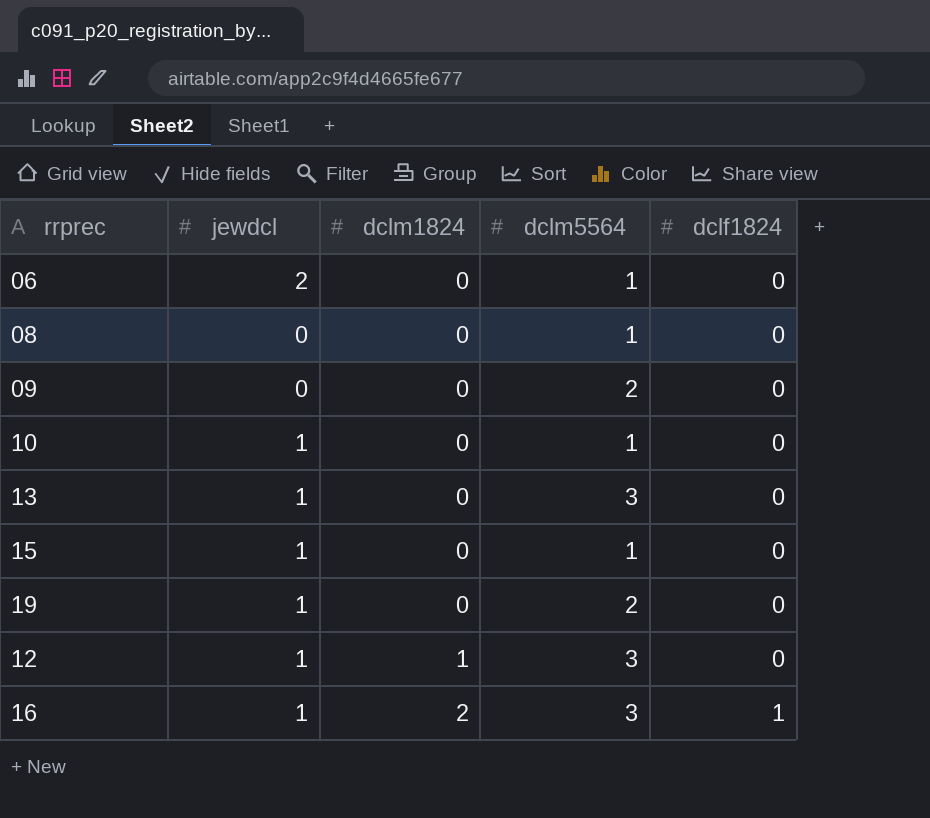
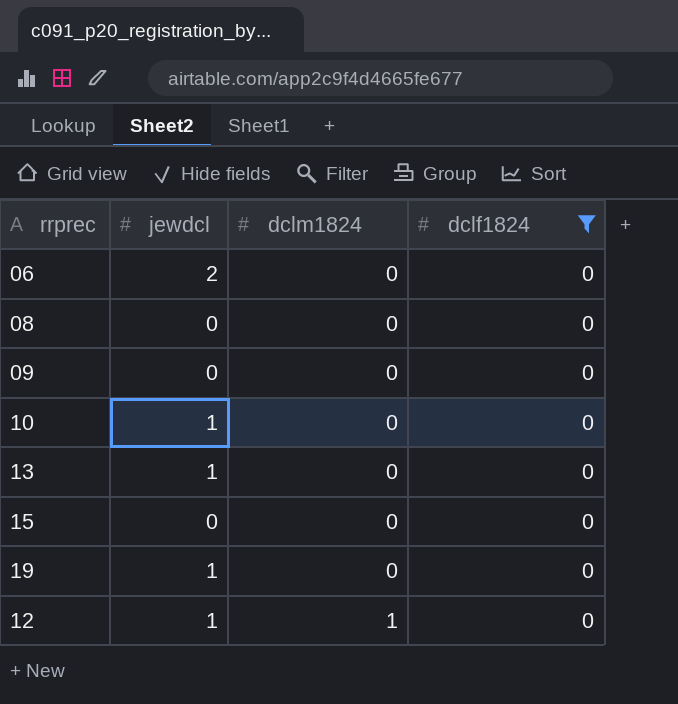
filter: none -> dclf1824 = 0
column dclm5564 | position: 4 -> none
15 | jewdcl: 1 -> 0

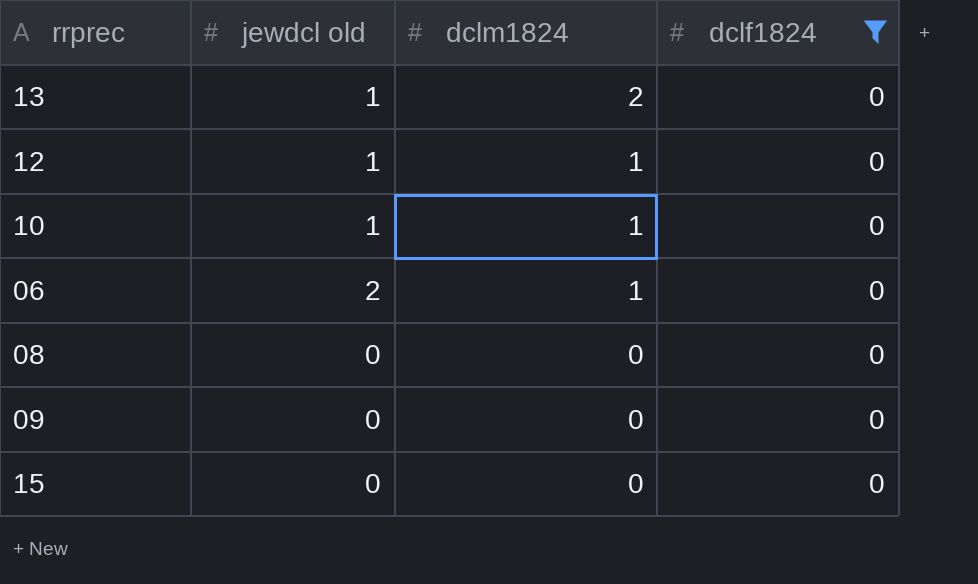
row order: dclm1824 ascending -> dclm1824 descending
column name: jewdcl -> jewdcl old
row 19: 1 | 0 | 0 -> none
13 | dclm1824: 0 -> 2
10 | dclm1824: 0 -> 1
06 | dclm1824: 0 -> 1

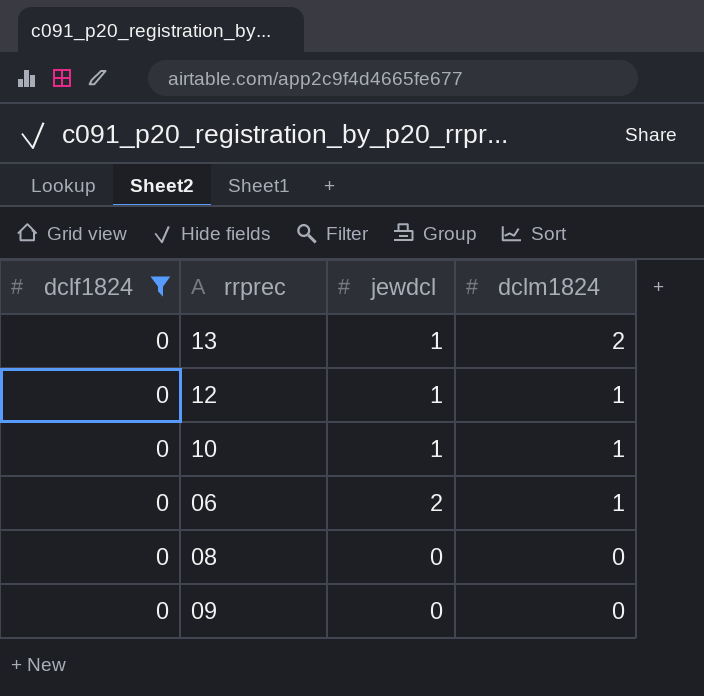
column dclf1824 | position: 4 -> 1
column name: jewdcl old -> jewdcl
row 15: 0 | 0 | 0 -> none

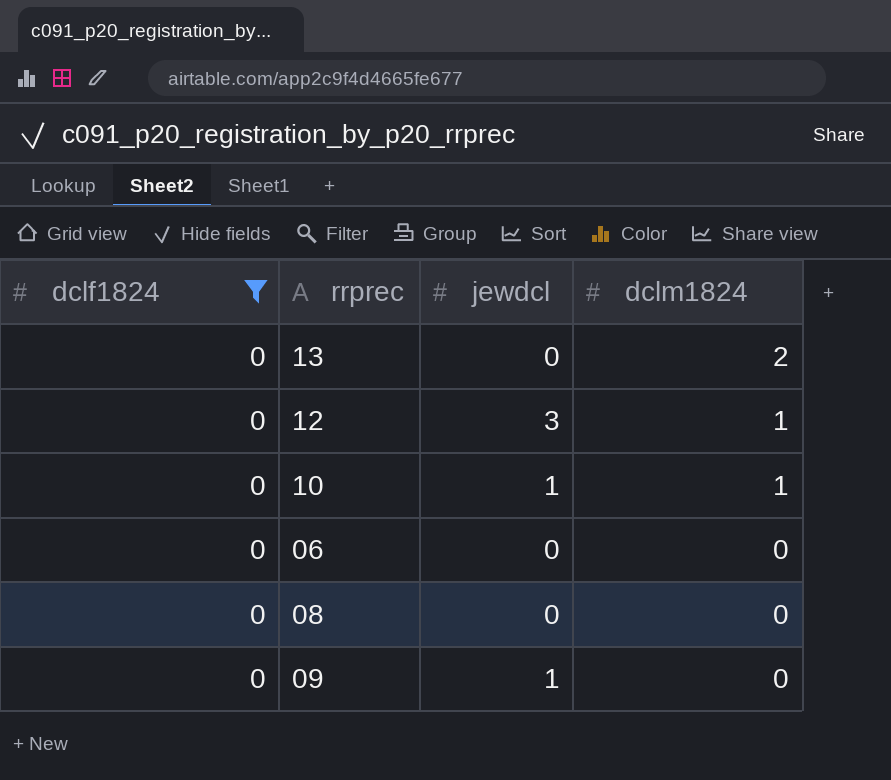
13 | jewdcl: 1 -> 0
12 | jewdcl: 1 -> 3
06 | jewdcl: 2 -> 0
06 | dclm1824: 1 -> 0
09 | jewdcl: 0 -> 1

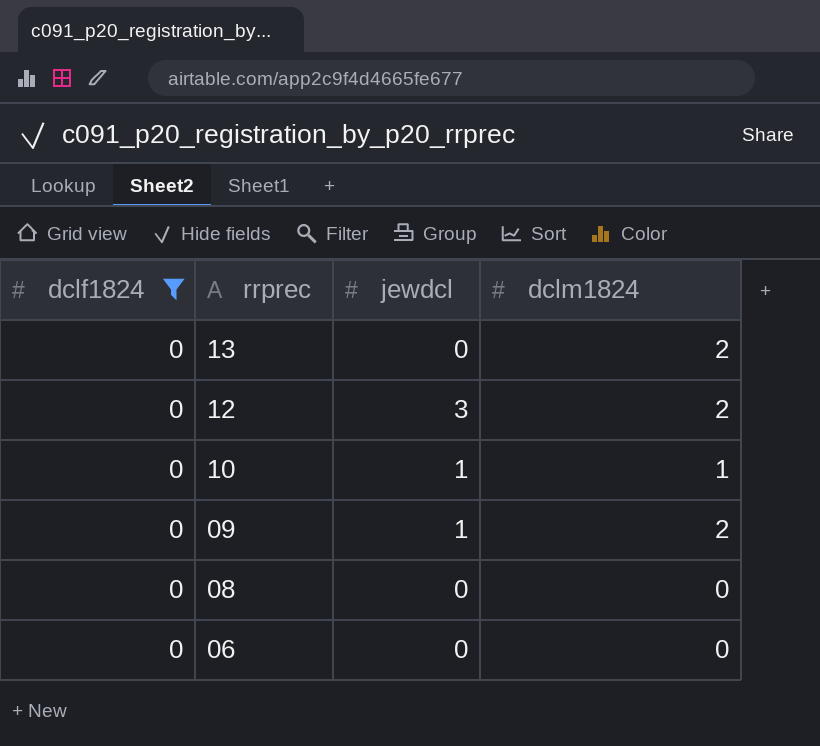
row order: dclm1824 descending -> rrprec descending
12 | dclm1824: 1 -> 2
09 | dclm1824: 0 -> 2

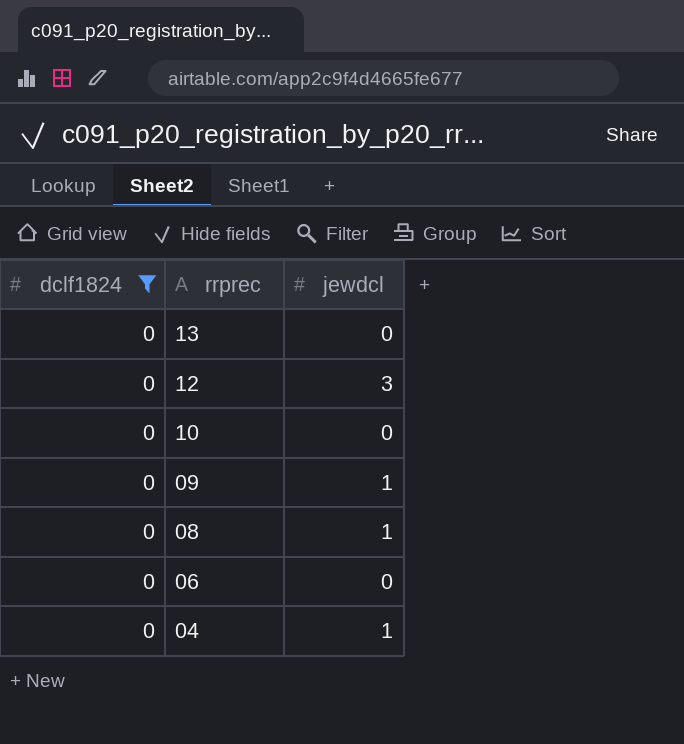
column dclm1824 | position: 4 -> none
10 | jewdcl: 1 -> 0
08 | jewdcl: 0 -> 1
row 04: none -> 0 | 1

